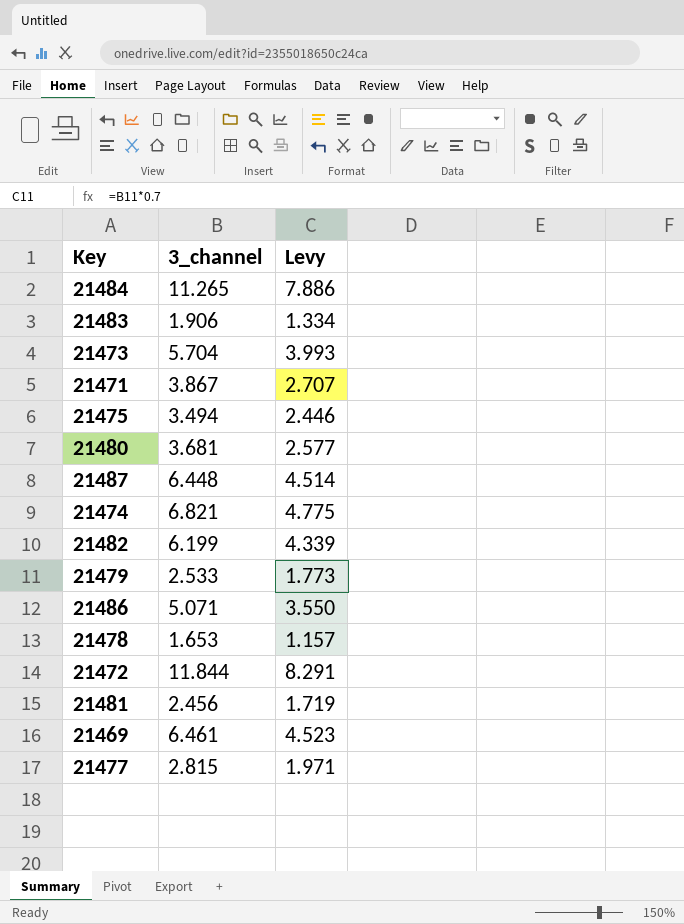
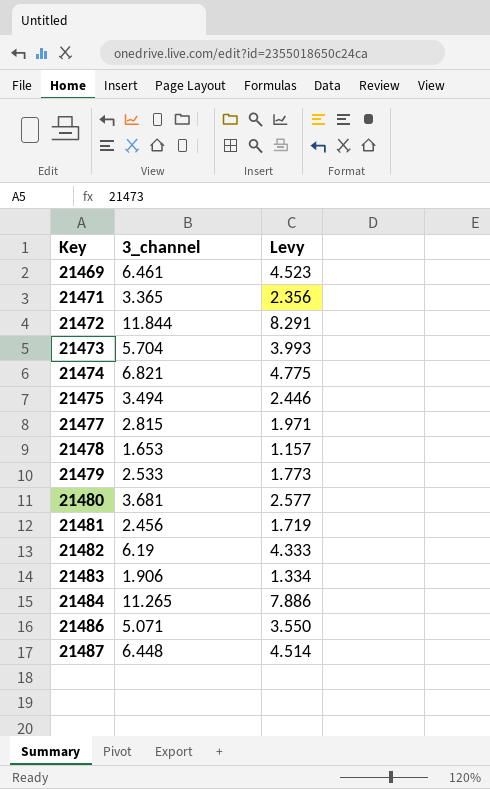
row order: none -> Key ascending
21471 | 3_channel: 3.867 -> 3.365
21471 | Levy: 2.707 -> 2.356
21482 | 3_channel: 6.199 -> 6.19
21482 | Levy: 4.339 -> 4.333

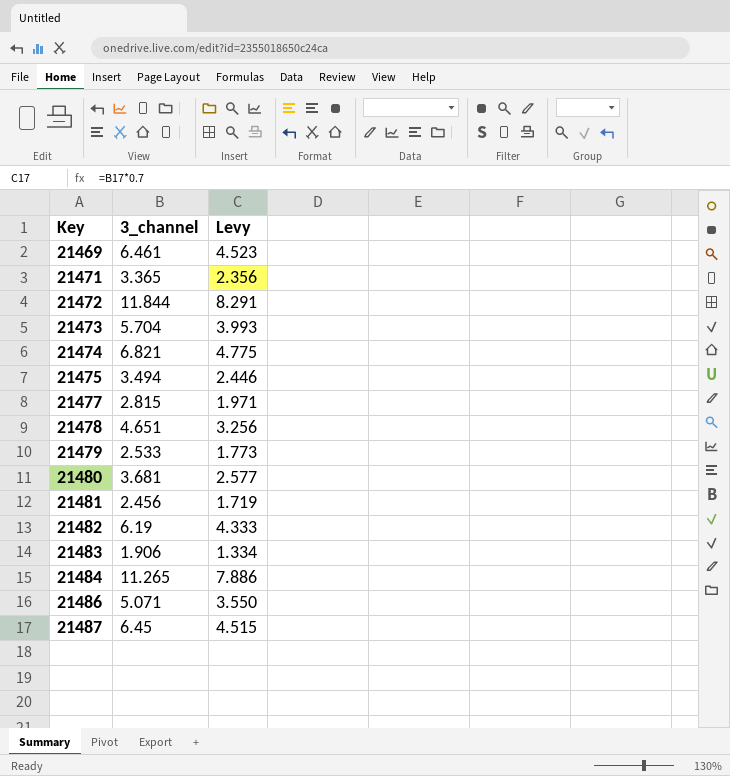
21478 | 3_channel: 1.653 -> 4.651
21478 | Levy: 1.157 -> 3.256
21487 | 3_channel: 6.448 -> 6.45
21487 | Levy: 4.514 -> 4.515

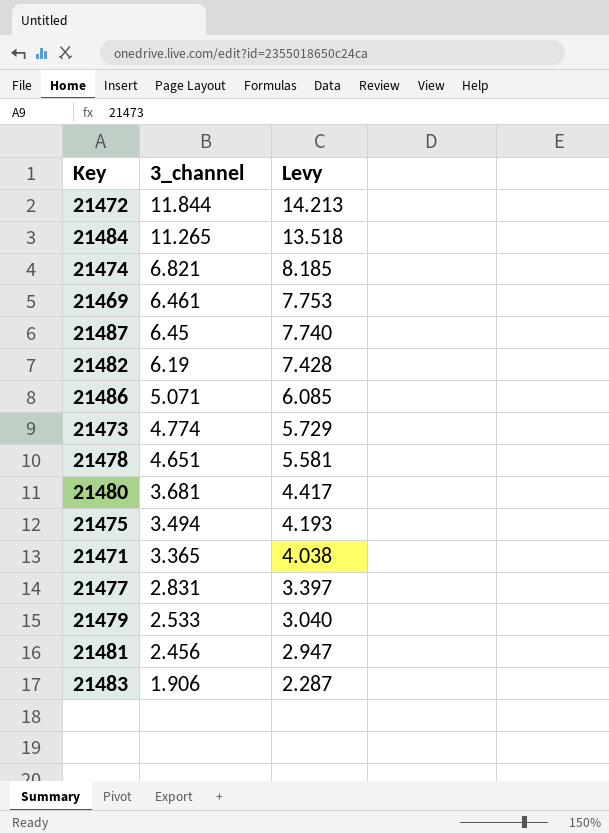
row order: Key ascending -> 3_channel descending
column Levy | formula: [3_channel] * 0.7 -> [3_channel] * 1.2
21473 | 3_channel: 5.704 -> 4.774
21477 | 3_channel: 2.815 -> 2.831

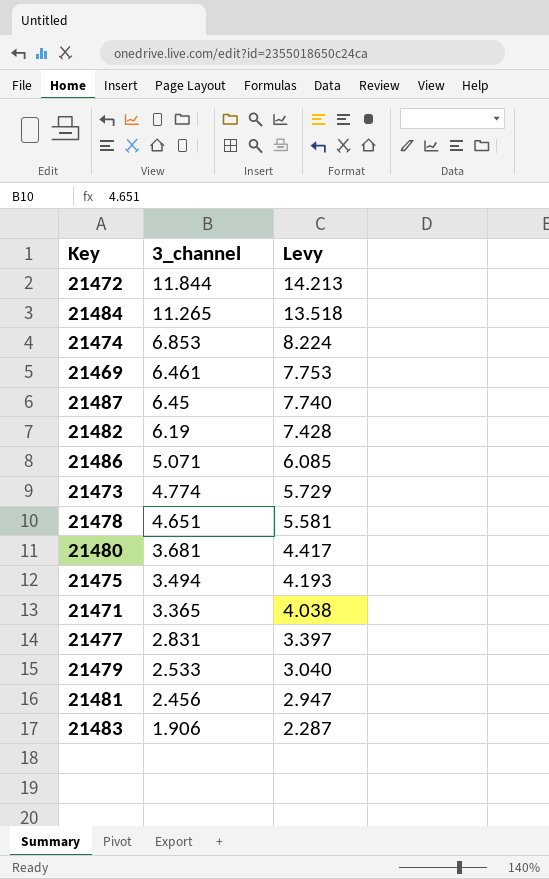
21474 | 3_channel: 6.821 -> 6.853
21474 | Levy: 8.185 -> 8.224

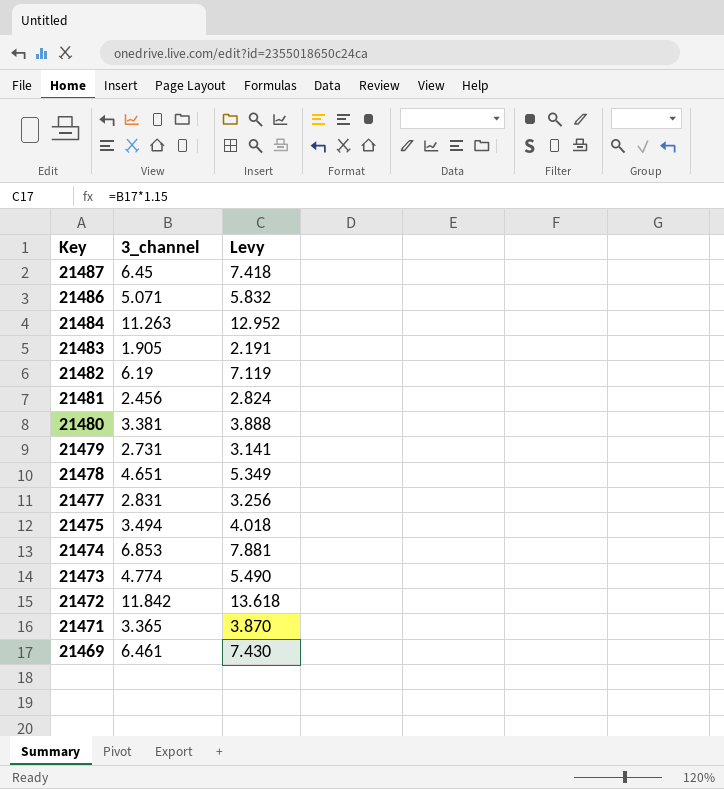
row order: 3_channel descending -> Key descending
column Levy | formula: [3_channel] * 1.2 -> [3_channel] * 1.15
21484 | 3_channel: 11.265 -> 11.263
21483 | 3_channel: 1.906 -> 1.905
21480 | 3_channel: 3.681 -> 3.381
21479 | 3_channel: 2.533 -> 2.731
21472 | 3_channel: 11.844 -> 11.842

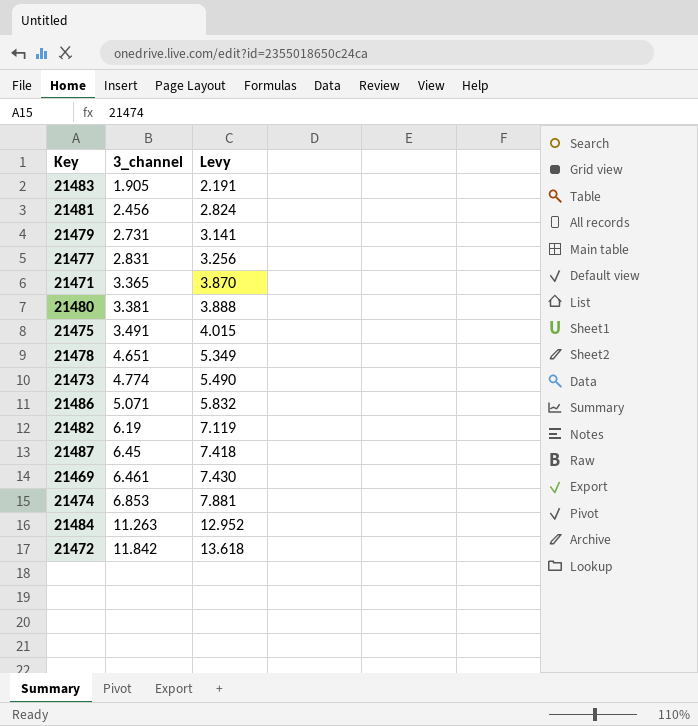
row order: Key descending -> 3_channel ascending
21475 | 3_channel: 3.494 -> 3.491
21475 | Levy: 4.018 -> 4.015

